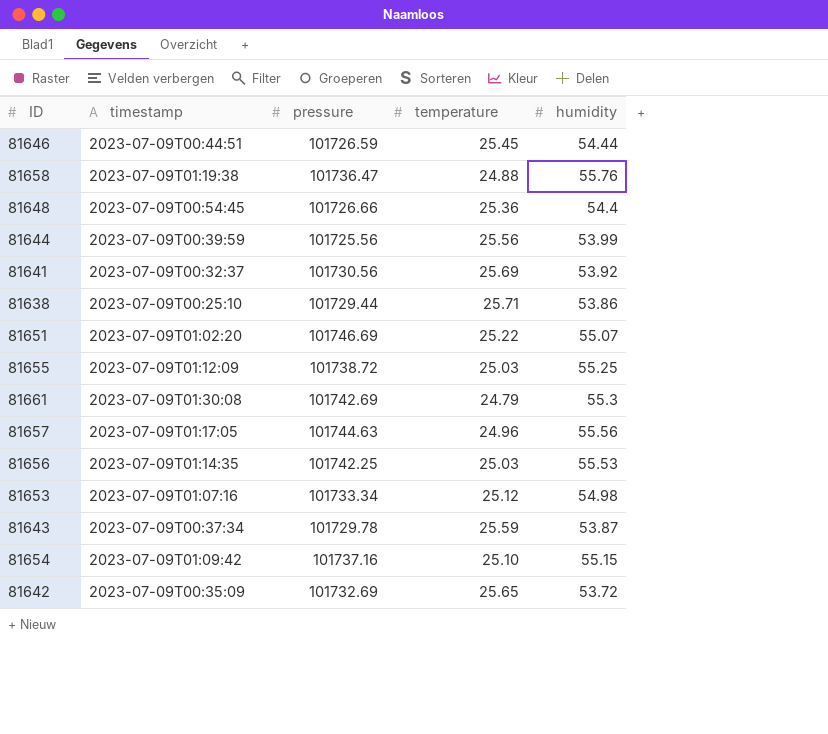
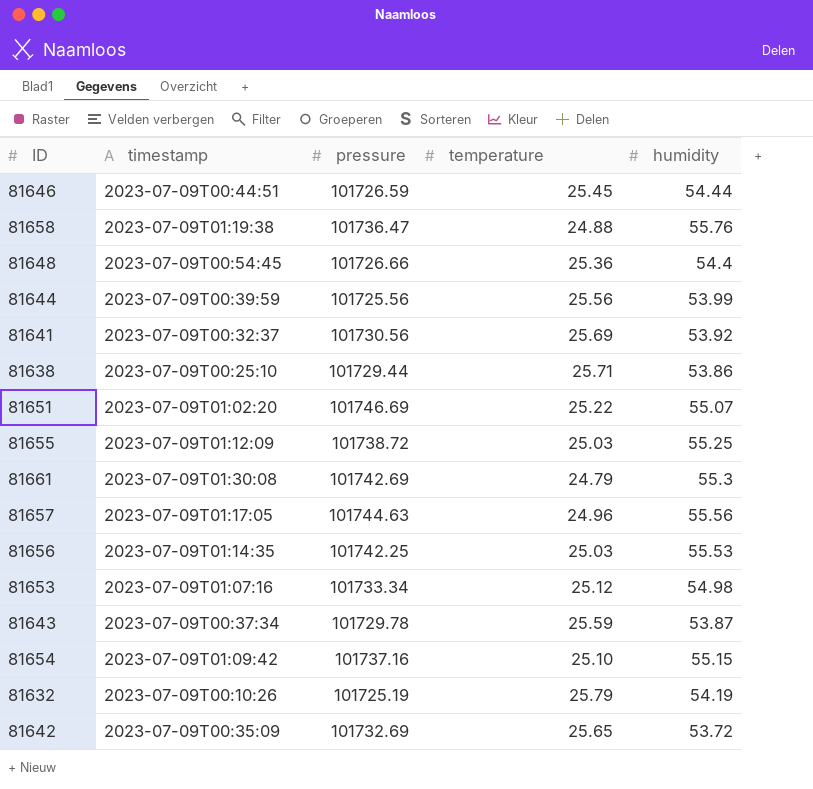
row 81632: none -> 2023-07-09T00:10:26 | 101725.19 | 25.79 | 54.19

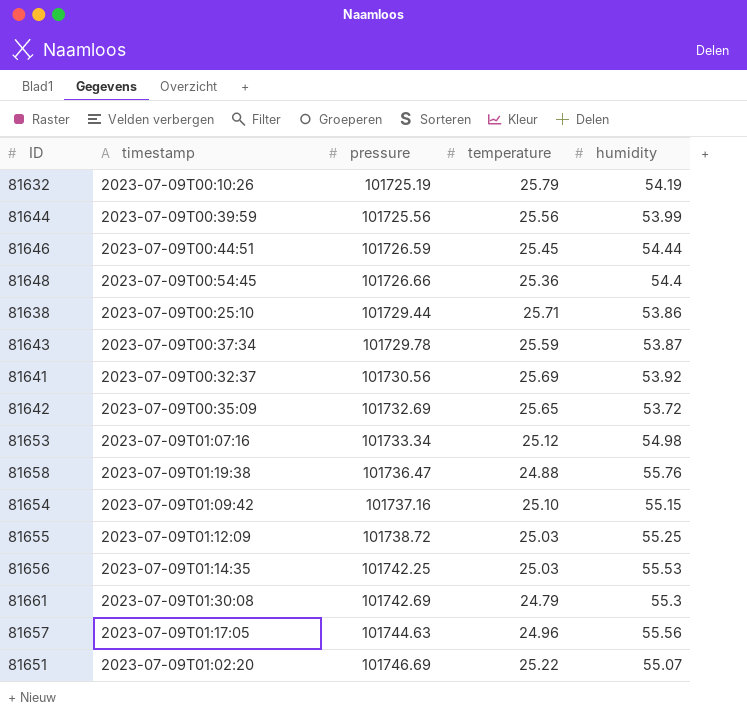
row order: none -> pressure ascending

